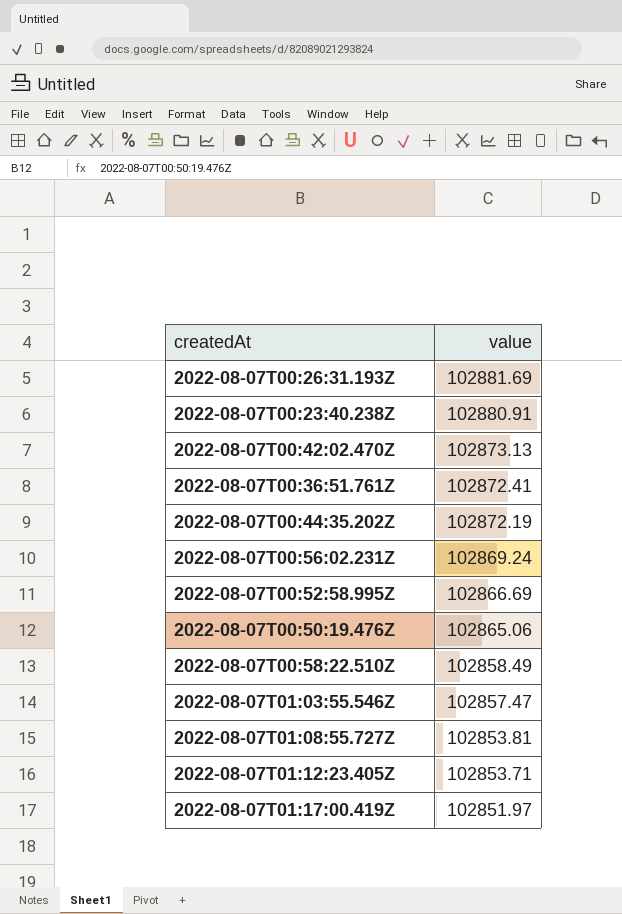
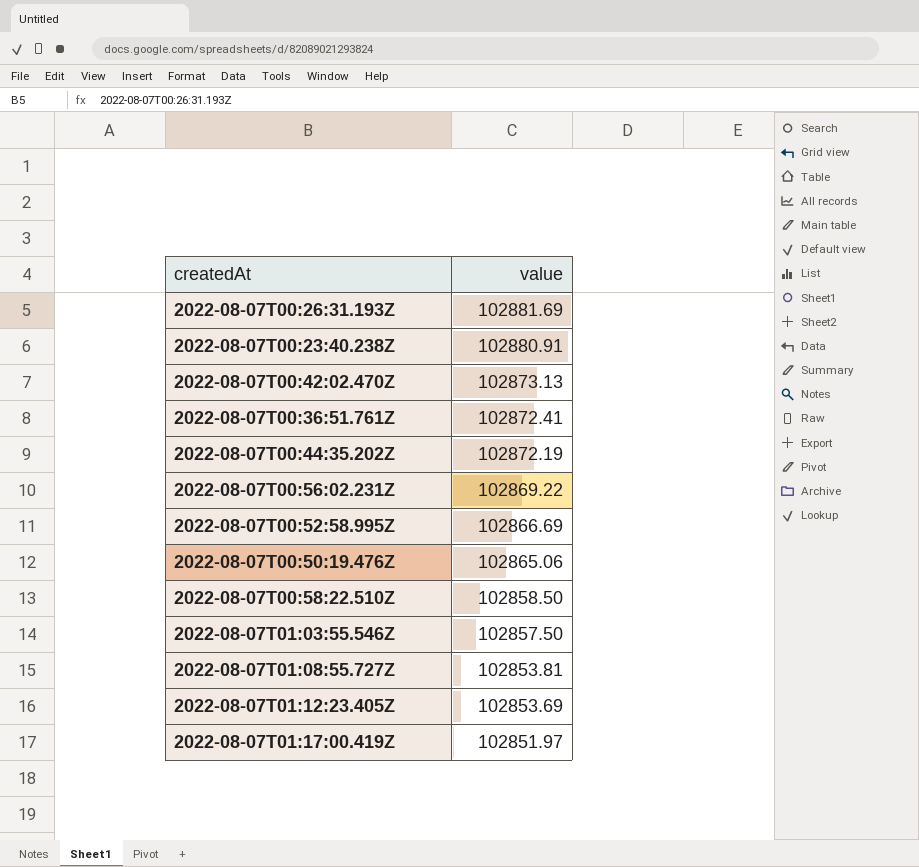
2022-08-07T00:56:02.231Z | value: 102869.24 -> 102869.22
2022-08-07T00:58:22.510Z | value: 102858.49 -> 102858.50
2022-08-07T01:03:55.546Z | value: 102857.47 -> 102857.50
2022-08-07T01:12:23.405Z | value: 102853.71 -> 102853.69

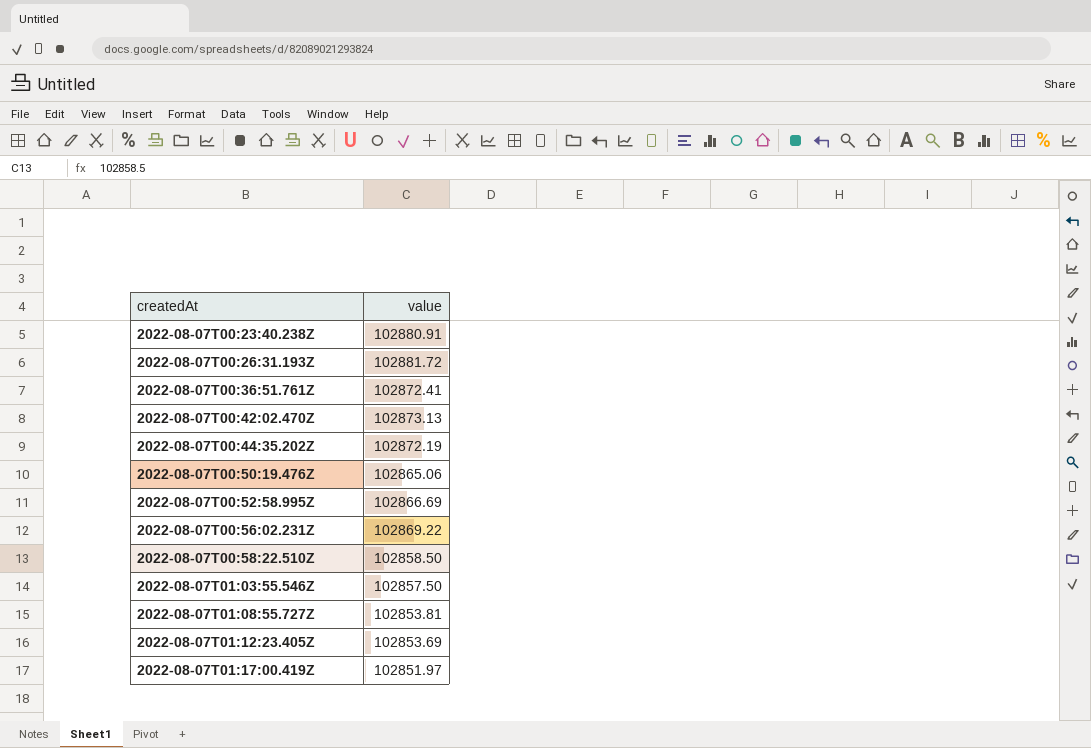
row order: value descending -> createdAt ascending
2022-08-07T00:26:31.193Z | value: 102881.69 -> 102881.72

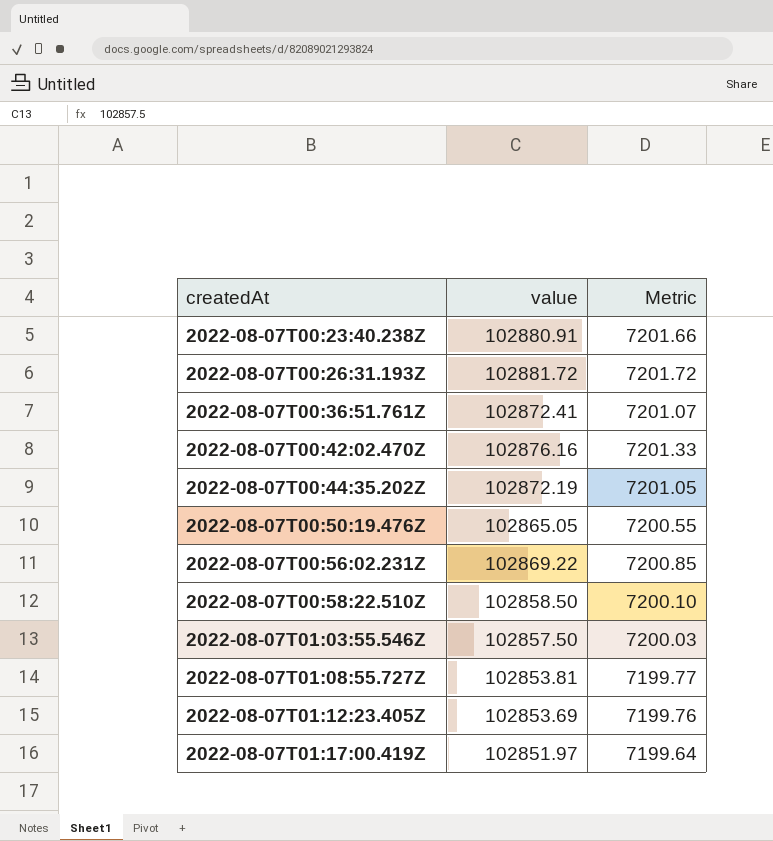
column Metric | formula: none -> [value] * 0.07
row 2022-08-07T00:52:58.995Z: 102866.69 -> none
2022-08-07T00:42:02.470Z | value: 102873.13 -> 102876.16
2022-08-07T00:50:19.476Z | value: 102865.06 -> 102865.05

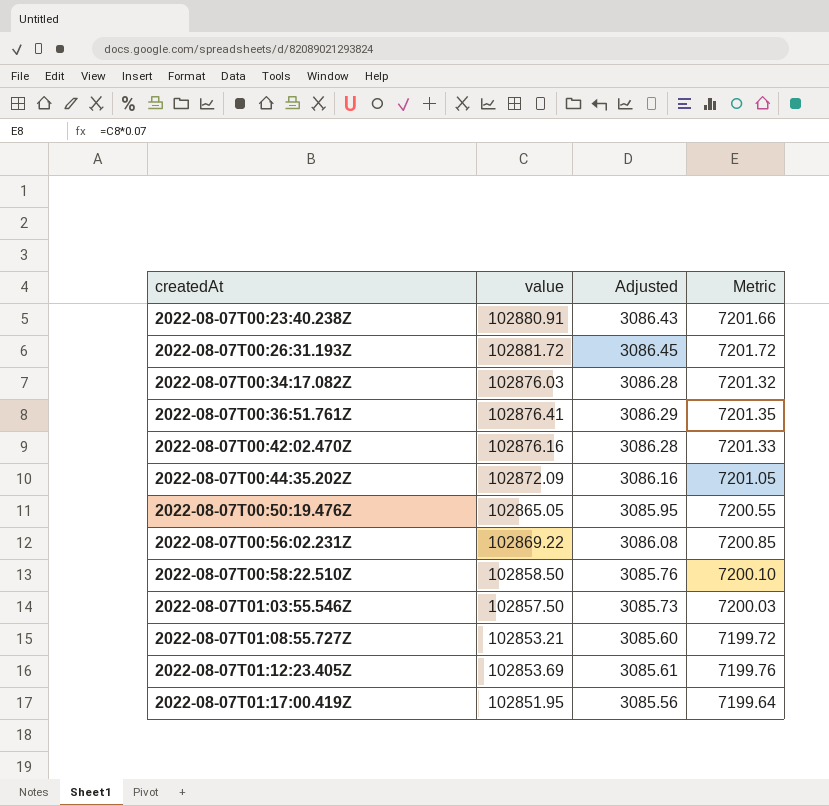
column Adjusted | formula: none -> [value] * 0.03
row 2022-08-07T00:34:17.082Z: none -> 102876.03 | 3086.28 | 7201.32
2022-08-07T00:36:51.761Z | value: 102872.41 -> 102876.41
2022-08-07T00:36:51.761Z | Metric: 7201.07 -> 7201.35
2022-08-07T00:44:35.202Z | value: 102872.19 -> 102872.09
2022-08-07T01:08:55.727Z | value: 102853.81 -> 102853.21
2022-08-07T01:08:55.727Z | Metric: 7199.77 -> 7199.72
2022-08-07T01:17:00.419Z | value: 102851.97 -> 102851.95

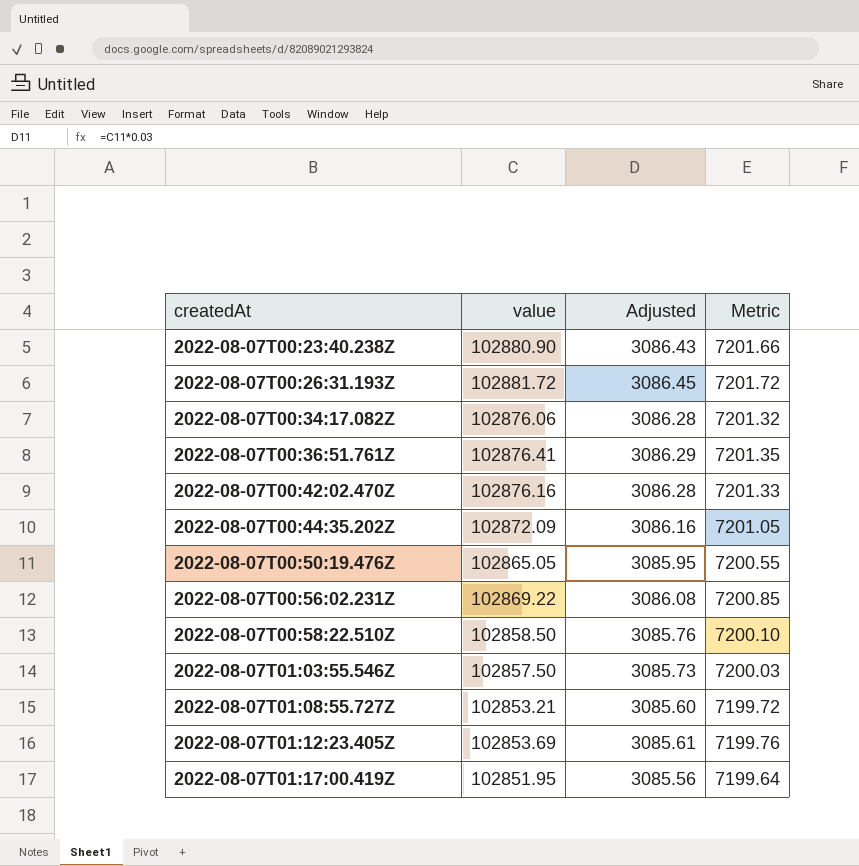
2022-08-07T00:23:40.238Z | value: 102880.91 -> 102880.90
2022-08-07T00:34:17.082Z | value: 102876.03 -> 102876.06

